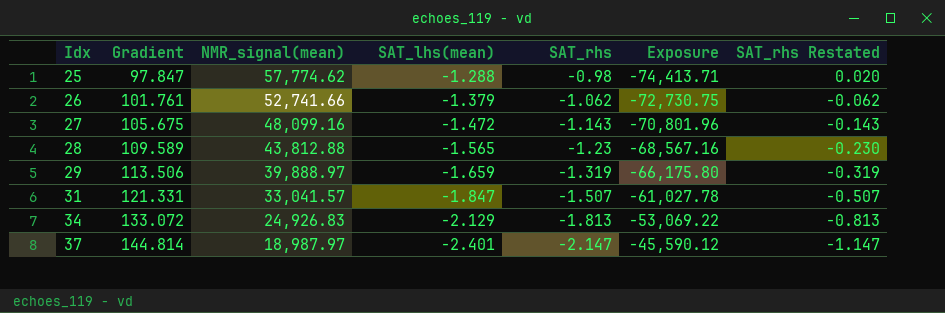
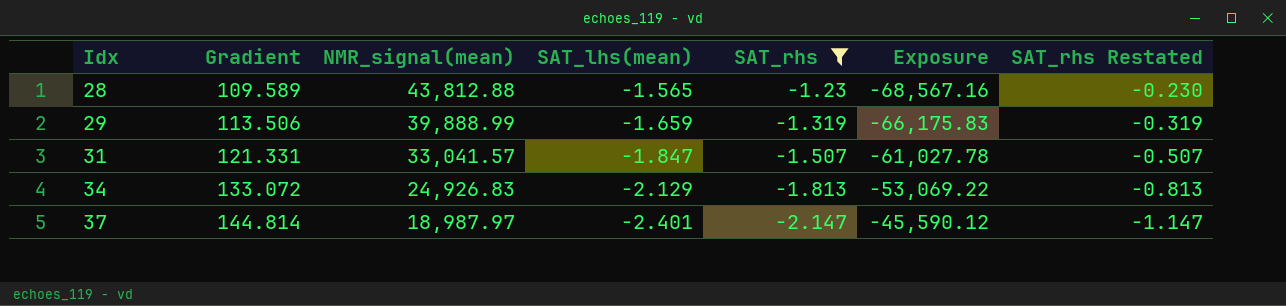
filter: none -> SAT_rhs <= -1.23
29 | NMR_signal(mean): 39,888.97 -> 39,888.99
29 | Exposure: -66,175.80 -> -66,175.83

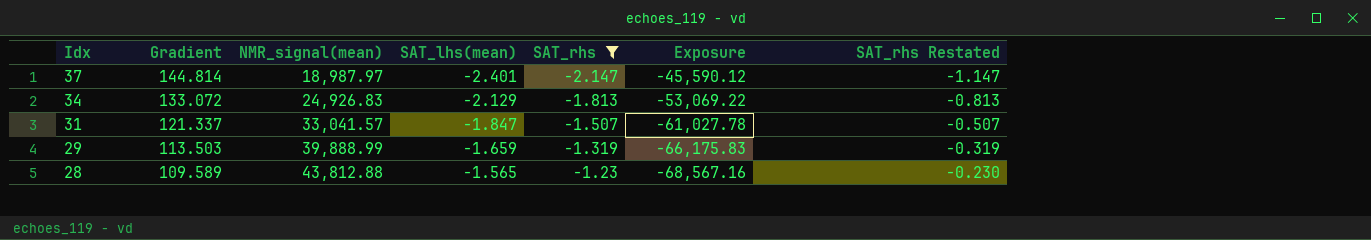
row order: Idx ascending -> Idx descending
31 | Gradient: 121.331 -> 121.337
29 | Gradient: 113.506 -> 113.503

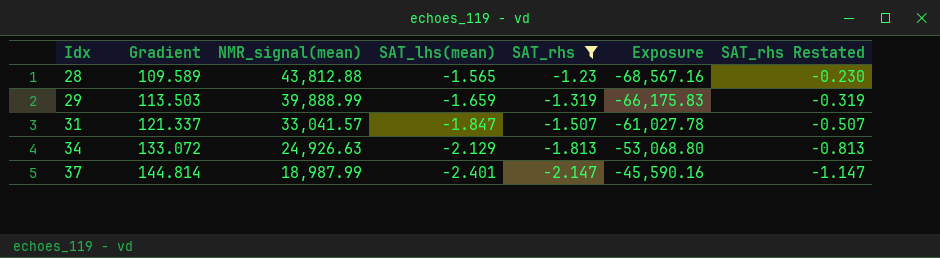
row order: Idx descending -> Idx ascending
34 | NMR_signal(mean): 24,926.83 -> 24,926.63
34 | Exposure: -53,069.22 -> -53,068.80
37 | NMR_signal(mean): 18,987.97 -> 18,987.99
37 | Exposure: -45,590.12 -> -45,590.16

